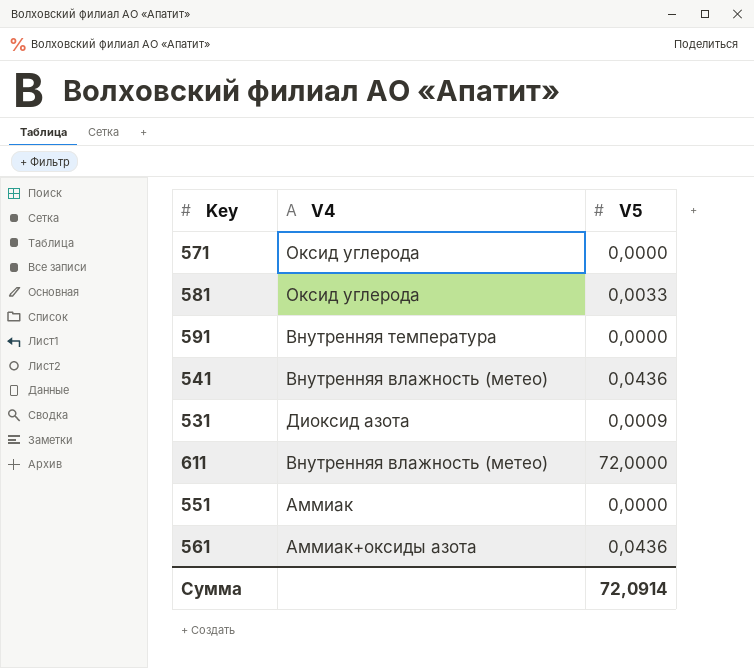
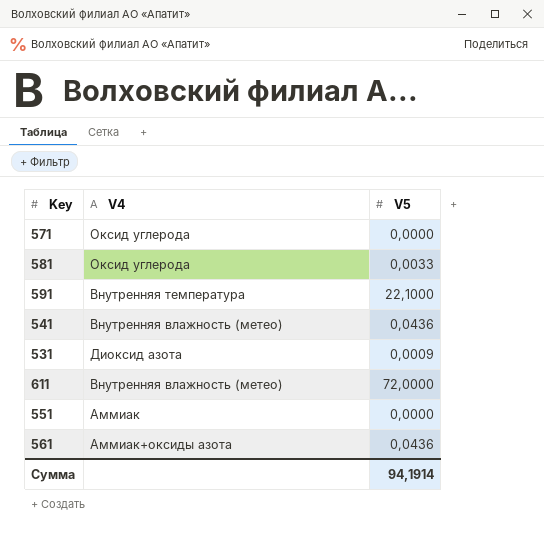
591 | V5: 0,0000 -> 22,1000
Сумма | V5: 72,0914 -> 94,1914

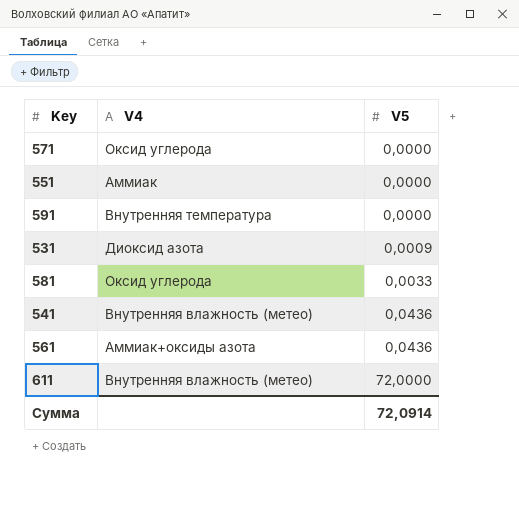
row order: none -> V5 ascending
591 | V5: 22,1000 -> 0,0000
Сумма | V5: 94,1914 -> 72,0914

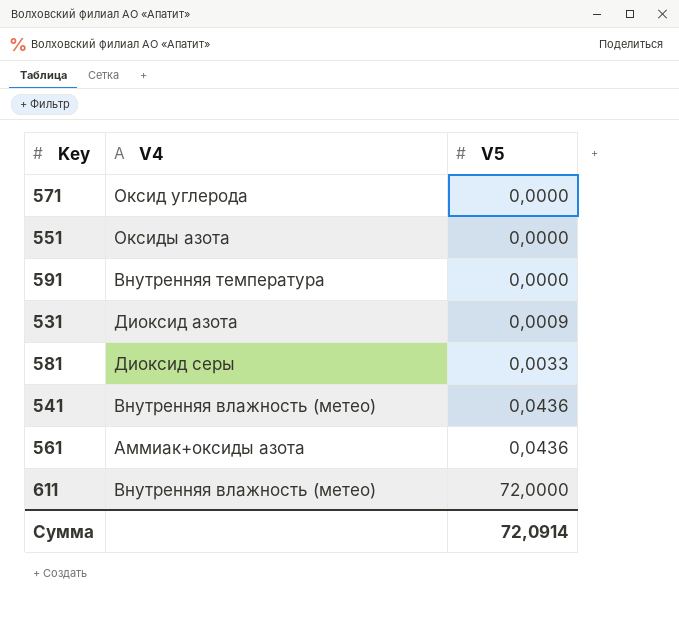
551 | V4: Аммиак -> Оксиды азота
581 | V4: Оксид углерода -> Диоксид серы

